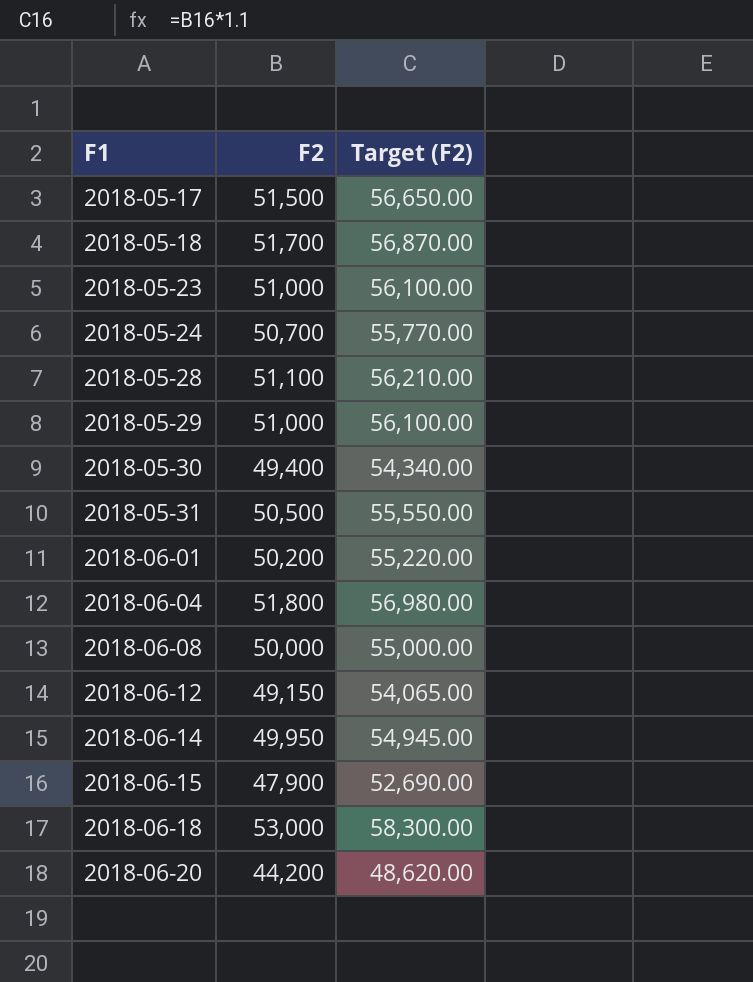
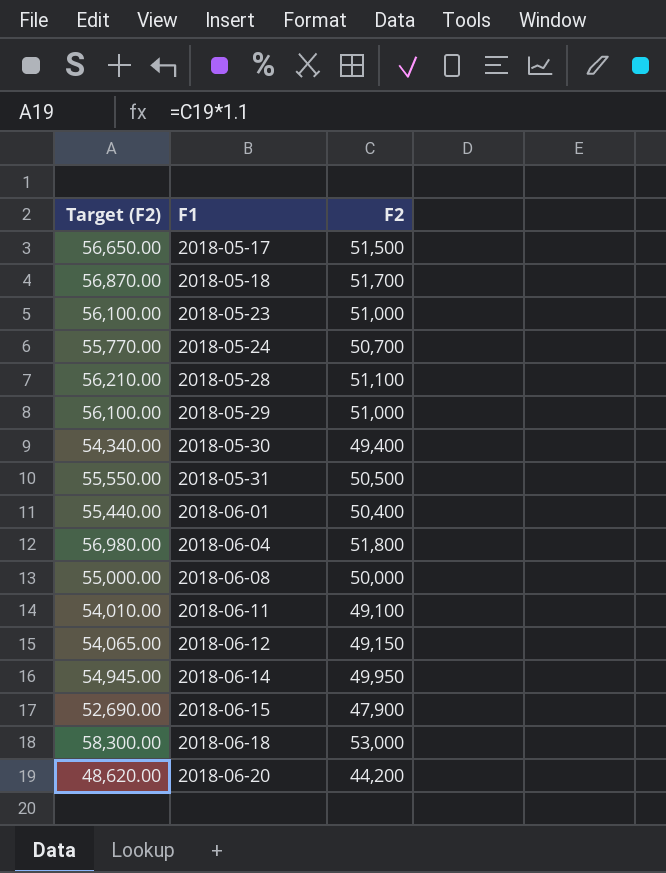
column Target (F2) | position: 3 -> 1
2018-06-01 | Target (F2): 55,220.00 -> 55,440.00
2018-06-01 | F2: 50,200 -> 50,400
row 2018-06-11: none -> 54,010.00 | 49,100

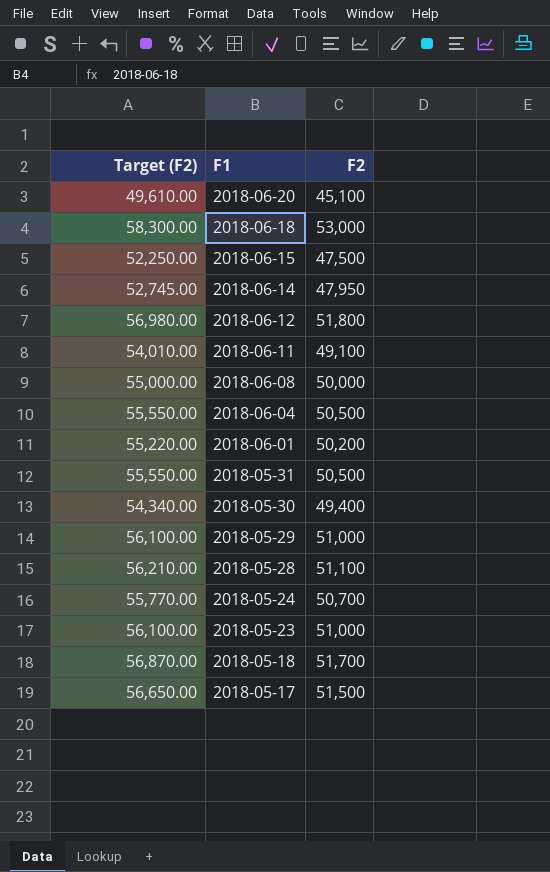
row order: F1 ascending -> F1 descending
2018-06-20 | Target (F2): 48,620.00 -> 49,610.00
2018-06-20 | F2: 44,200 -> 45,100
2018-06-15 | Target (F2): 52,690.00 -> 52,250.00
2018-06-15 | F2: 47,900 -> 47,500
2018-06-14 | Target (F2): 54,945.00 -> 52,745.00
2018-06-14 | F2: 49,950 -> 47,950
2018-06-12 | Target (F2): 54,065.00 -> 56,980.00
2018-06-12 | F2: 49,150 -> 51,800
2018-06-04 | Target (F2): 56,980.00 -> 55,550.00
2018-06-04 | F2: 51,800 -> 50,500
2018-06-01 | Target (F2): 55,440.00 -> 55,220.00
2018-06-01 | F2: 50,400 -> 50,200

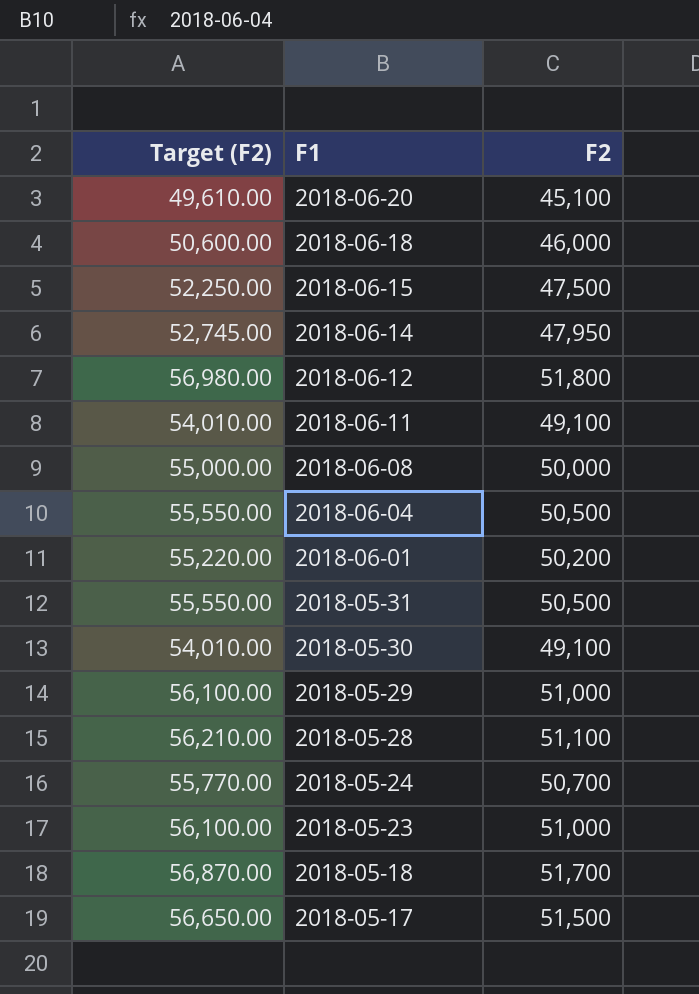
2018-06-18 | Target (F2): 58,300.00 -> 50,600.00
2018-06-18 | F2: 53,000 -> 46,000
2018-05-30 | Target (F2): 54,340.00 -> 54,010.00
2018-05-30 | F2: 49,400 -> 49,100

